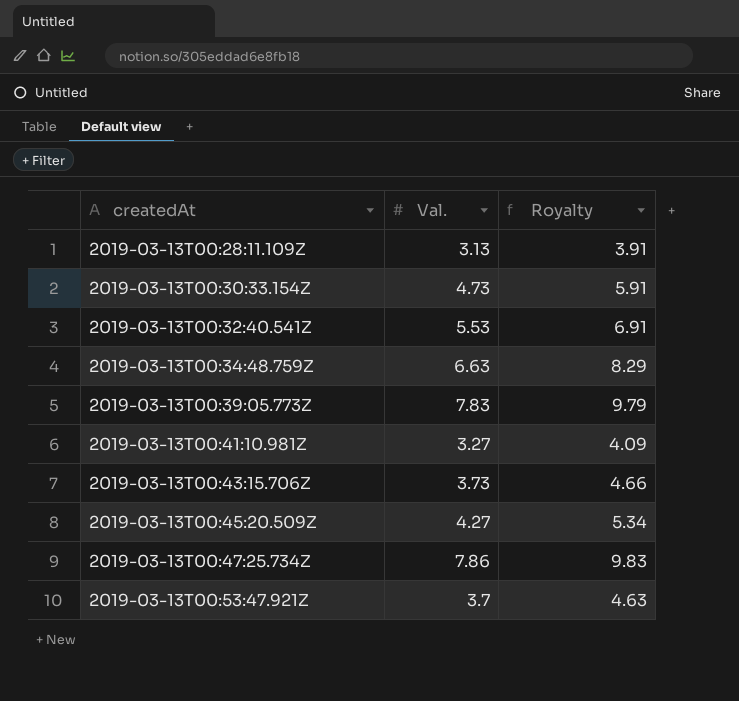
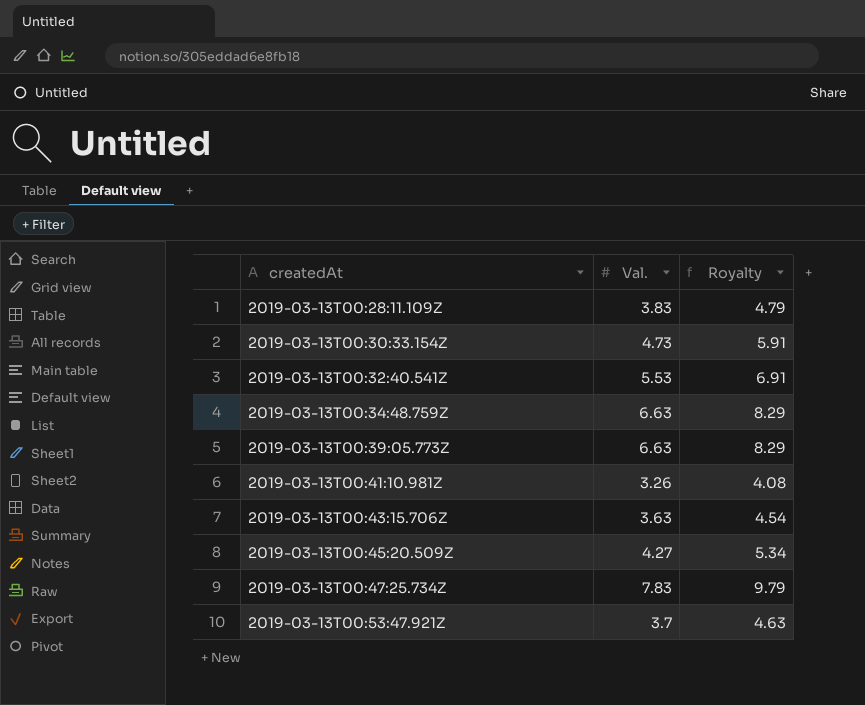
2019-03-13T00:28:11.109Z | Val.: 3.13 -> 3.83
2019-03-13T00:28:11.109Z | Royalty: 3.91 -> 4.79
2019-03-13T00:39:05.773Z | Val.: 7.83 -> 6.63
2019-03-13T00:39:05.773Z | Royalty: 9.79 -> 8.29
2019-03-13T00:41:10.981Z | Val.: 3.27 -> 3.26
2019-03-13T00:41:10.981Z | Royalty: 4.09 -> 4.08
2019-03-13T00:43:15.706Z | Val.: 3.73 -> 3.63
2019-03-13T00:43:15.706Z | Royalty: 4.66 -> 4.54
2019-03-13T00:47:25.734Z | Val.: 7.86 -> 7.83
2019-03-13T00:47:25.734Z | Royalty: 9.83 -> 9.79

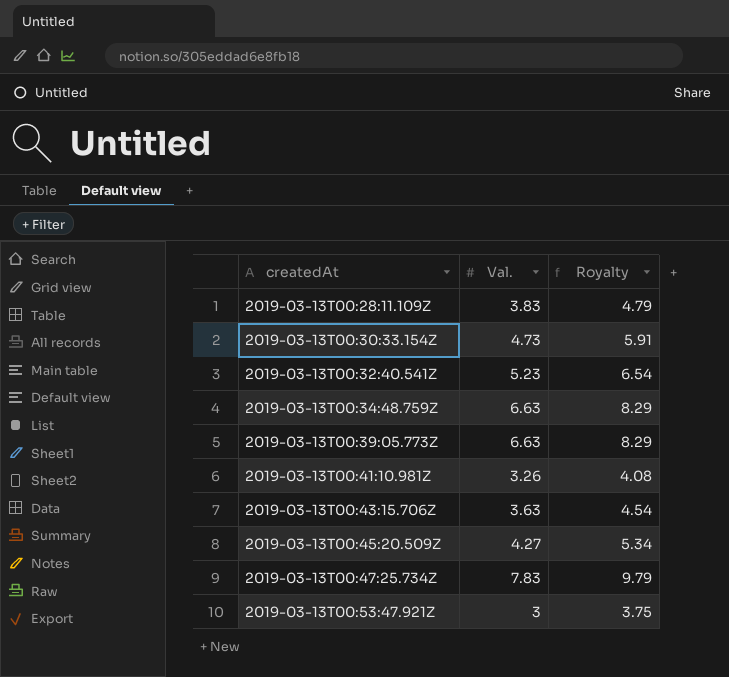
2019-03-13T00:32:40.541Z | Val.: 5.53 -> 5.23
2019-03-13T00:32:40.541Z | Royalty: 6.91 -> 6.54
2019-03-13T00:53:47.921Z | Val.: 3.7 -> 3
2019-03-13T00:53:47.921Z | Royalty: 4.63 -> 3.75

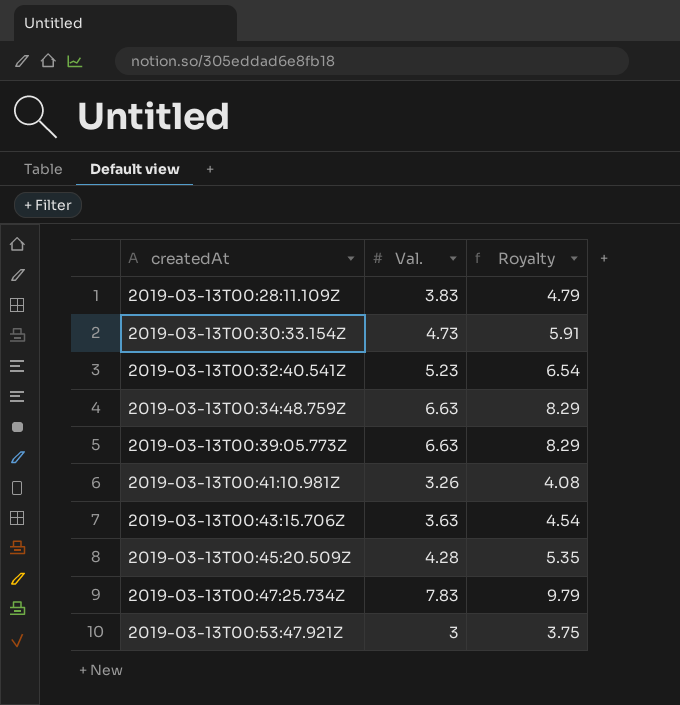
2019-03-13T00:45:20.509Z | Val.: 4.27 -> 4.28
2019-03-13T00:45:20.509Z | Royalty: 5.34 -> 5.35

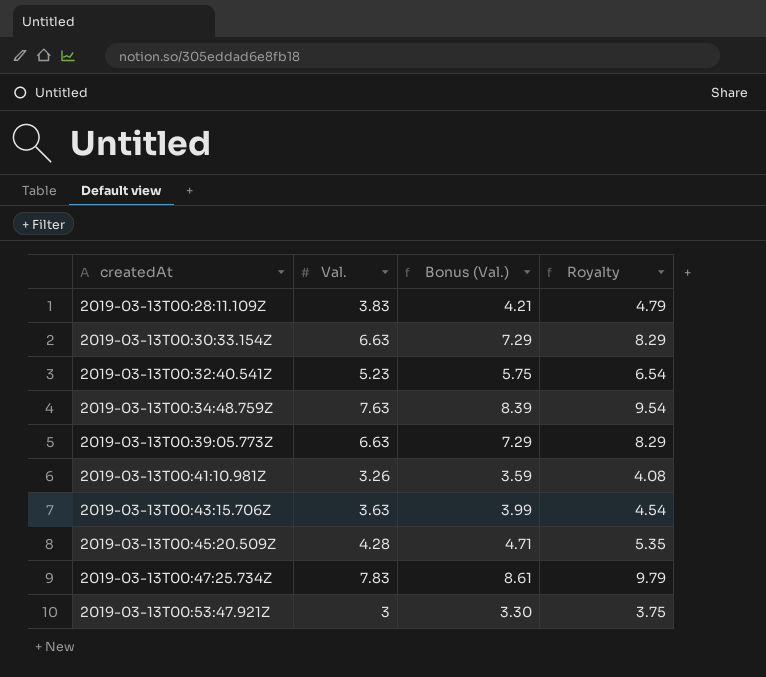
column Bonus (Val.) | formula: none -> [Val.] * 1.1
2019-03-13T00:30:33.154Z | Val.: 4.73 -> 6.63
2019-03-13T00:30:33.154Z | Royalty: 5.91 -> 8.29
2019-03-13T00:34:48.759Z | Val.: 6.63 -> 7.63
2019-03-13T00:34:48.759Z | Royalty: 8.29 -> 9.54

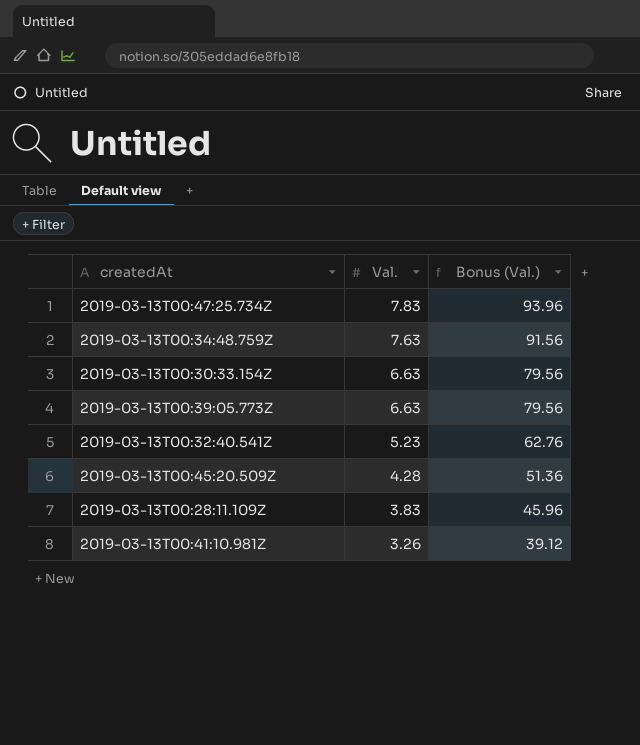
row order: createdAt ascending -> Val. descending
column Royalty | formula: [Val.] * 1.25 -> none
column Bonus (Val.) | formula: [Val.] * 1.1 -> [Val.] * 12
row 2019-03-13T00:43:15.706Z: 3.63 | 3.99 | 4.54 -> none
row 2019-03-13T00:53:47.921Z: 3 | 3.30 | 3.75 -> none

